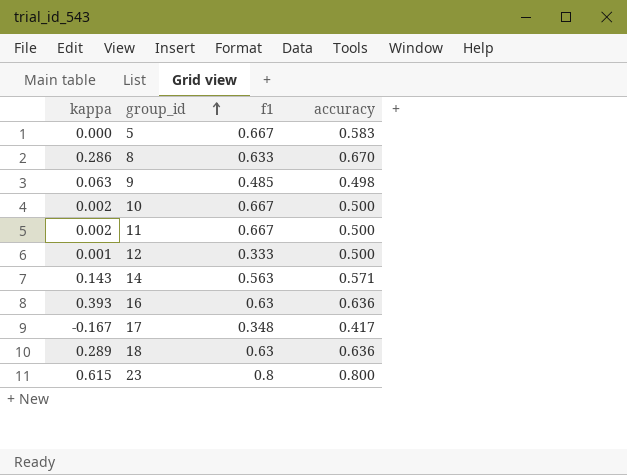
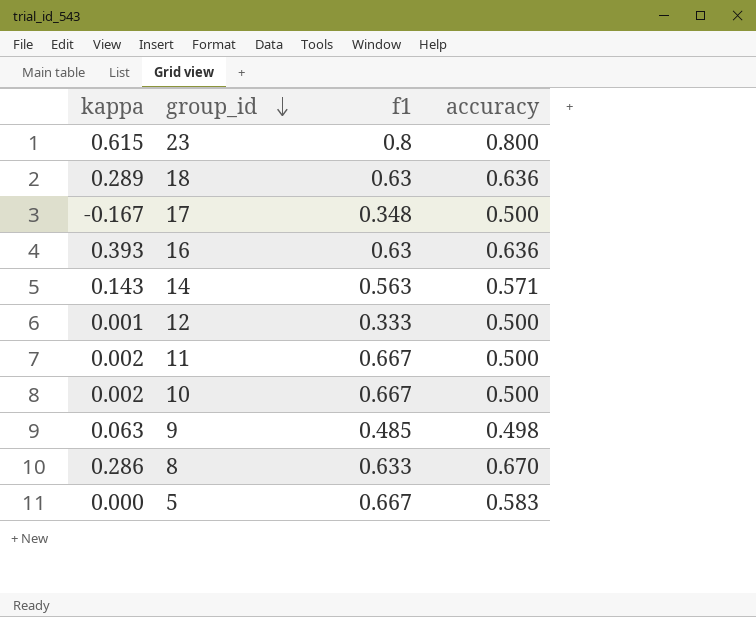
row order: group_id ascending -> group_id descending
17 | accuracy: 0.417 -> 0.500

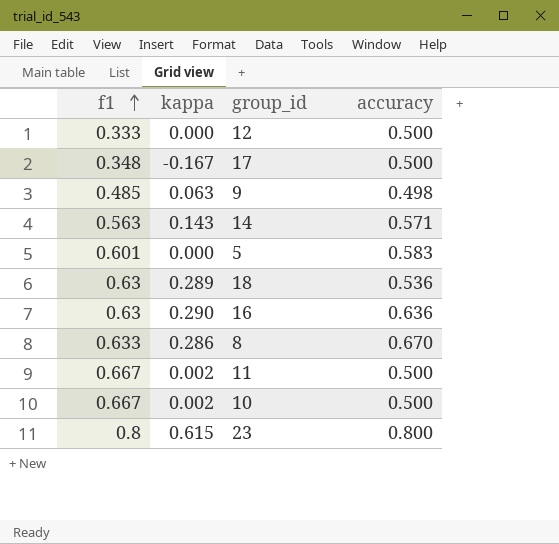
row order: group_id descending -> f1 ascending
column f1 | position: 3 -> 1
12 | kappa: 0.001 -> 0.000
5 | f1: 0.667 -> 0.601
18 | accuracy: 0.636 -> 0.536
16 | kappa: 0.393 -> 0.290

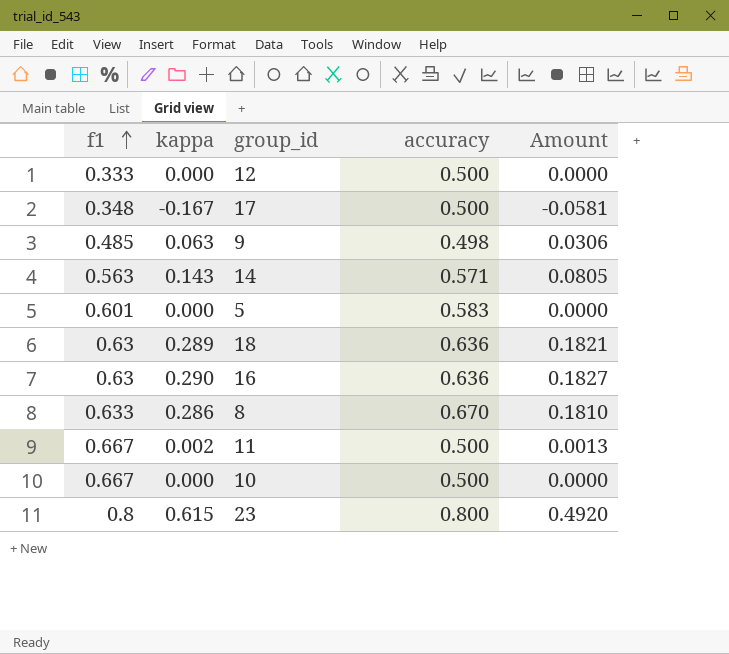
column Amount | formula: none -> [f1] * [kappa]
18 | accuracy: 0.536 -> 0.636
10 | kappa: 0.002 -> 0.000

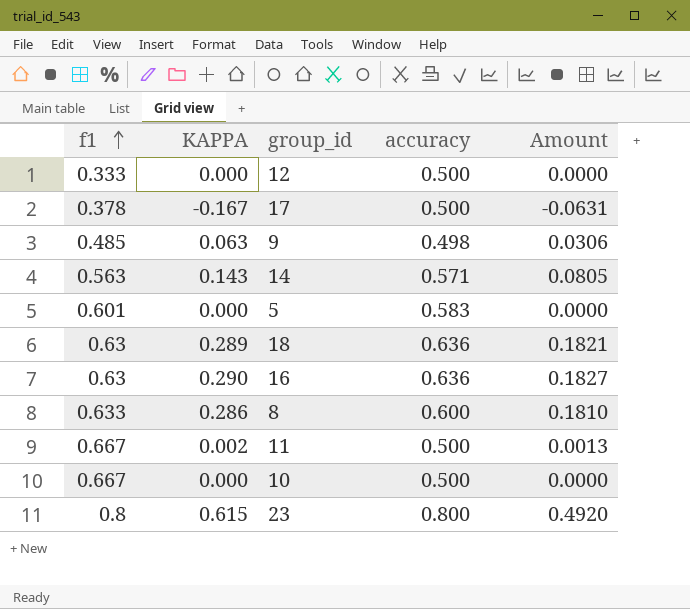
column name: kappa -> KAPPA
17 | f1: 0.348 -> 0.378
17 | Amount: -0.0581 -> -0.0631
8 | accuracy: 0.670 -> 0.600

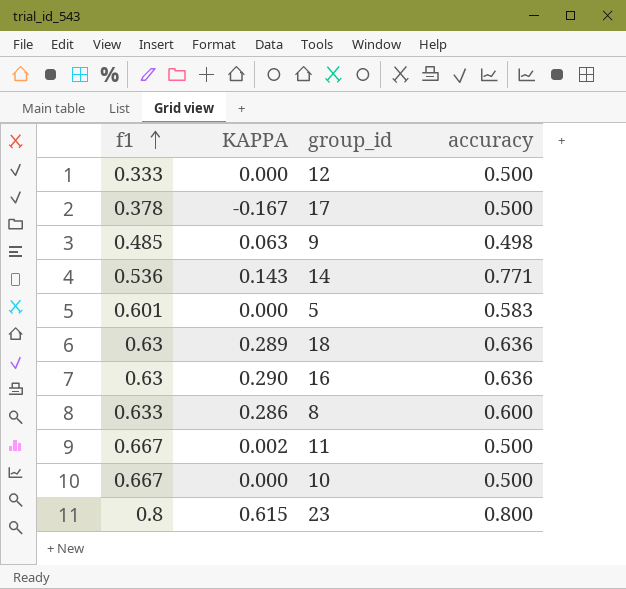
column Amount | formula: [f1] * [KAPPA] -> none
14 | f1: 0.563 -> 0.536
14 | accuracy: 0.571 -> 0.771

